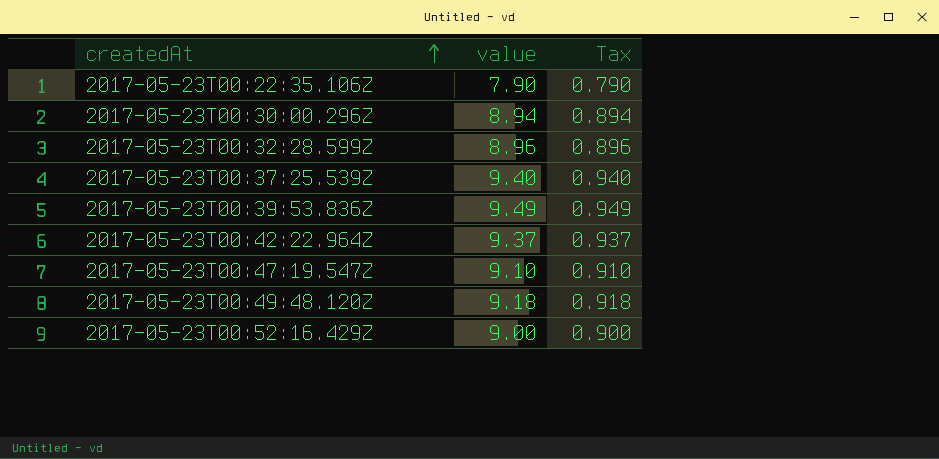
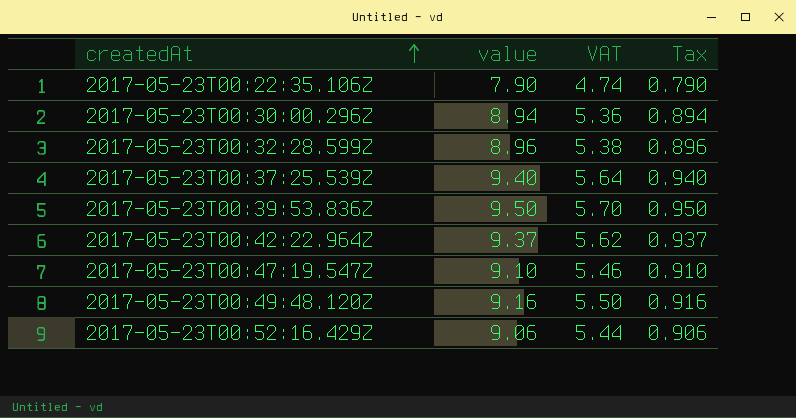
column VAT | formula: none -> [value] * 0.6
2017-05-23T00:39:53.836Z | value: 9.49 -> 9.50
2017-05-23T00:39:53.836Z | Tax: 0.949 -> 0.950
2017-05-23T00:49:48.120Z | value: 9.18 -> 9.16
2017-05-23T00:49:48.120Z | Tax: 0.918 -> 0.916
2017-05-23T00:52:16.429Z | value: 9.00 -> 9.06
2017-05-23T00:52:16.429Z | Tax: 0.900 -> 0.906

